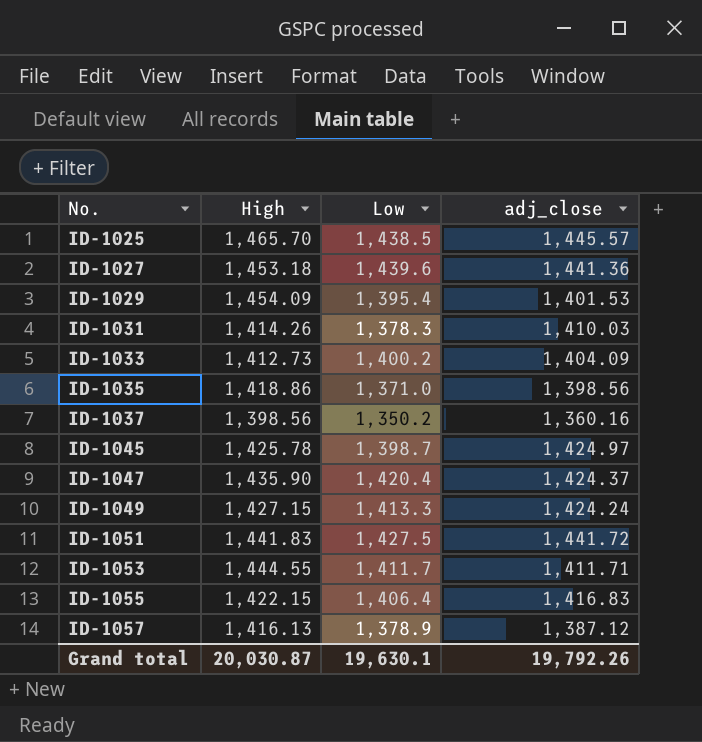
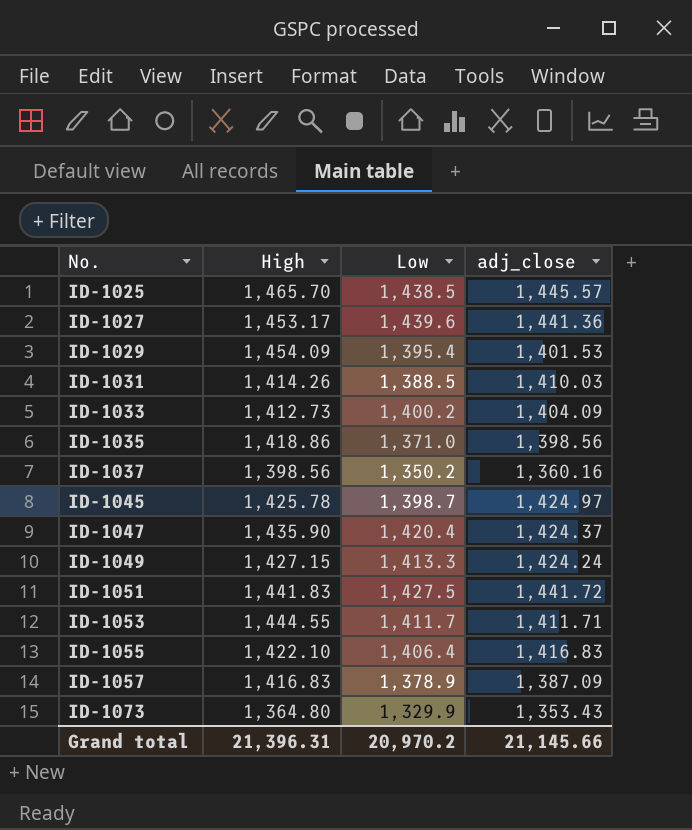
ID-1027 | High: 1,453.18 -> 1,453.17
ID-1031 | Low: 1,378.3 -> 1,388.5
ID-1055 | High: 1,422.15 -> 1,422.10
ID-1057 | High: 1,416.13 -> 1,416.83
ID-1057 | adj_close: 1,387.12 -> 1,387.09
row ID-1073: none -> 1,364.80 | 1,329.9 | 1,353.43
Grand total | High: 20,030.87 -> 21,396.31
Grand total | Low: 19,630.1 -> 20,970.2
Grand total | adj_close: 19,792.26 -> 21,145.66

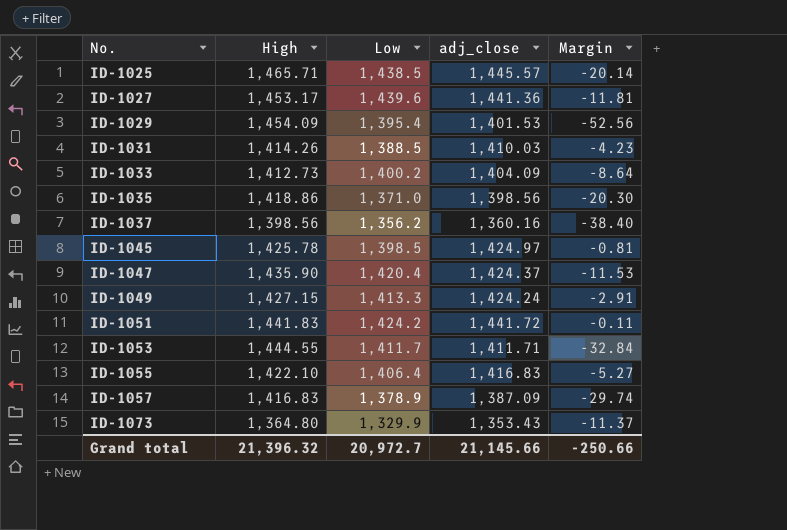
column Margin | formula: none -> [adj_close] - [High]
ID-1025 | High: 1,465.70 -> 1,465.71
ID-1037 | Low: 1,350.2 -> 1,356.2
ID-1045 | Low: 1,398.7 -> 1,398.5
ID-1051 | Low: 1,427.5 -> 1,424.2
Grand total | High: 21,396.31 -> 21,396.32
Grand total | Low: 20,970.2 -> 20,972.7

